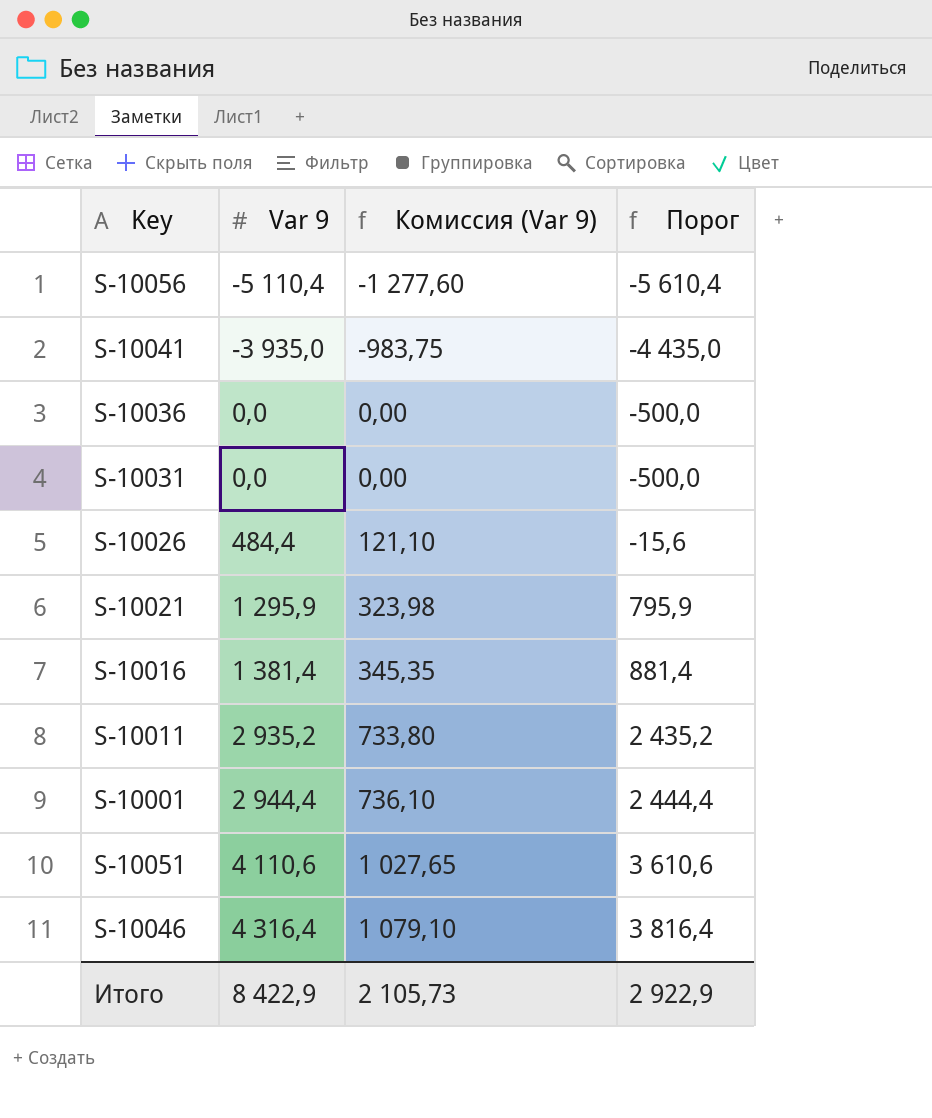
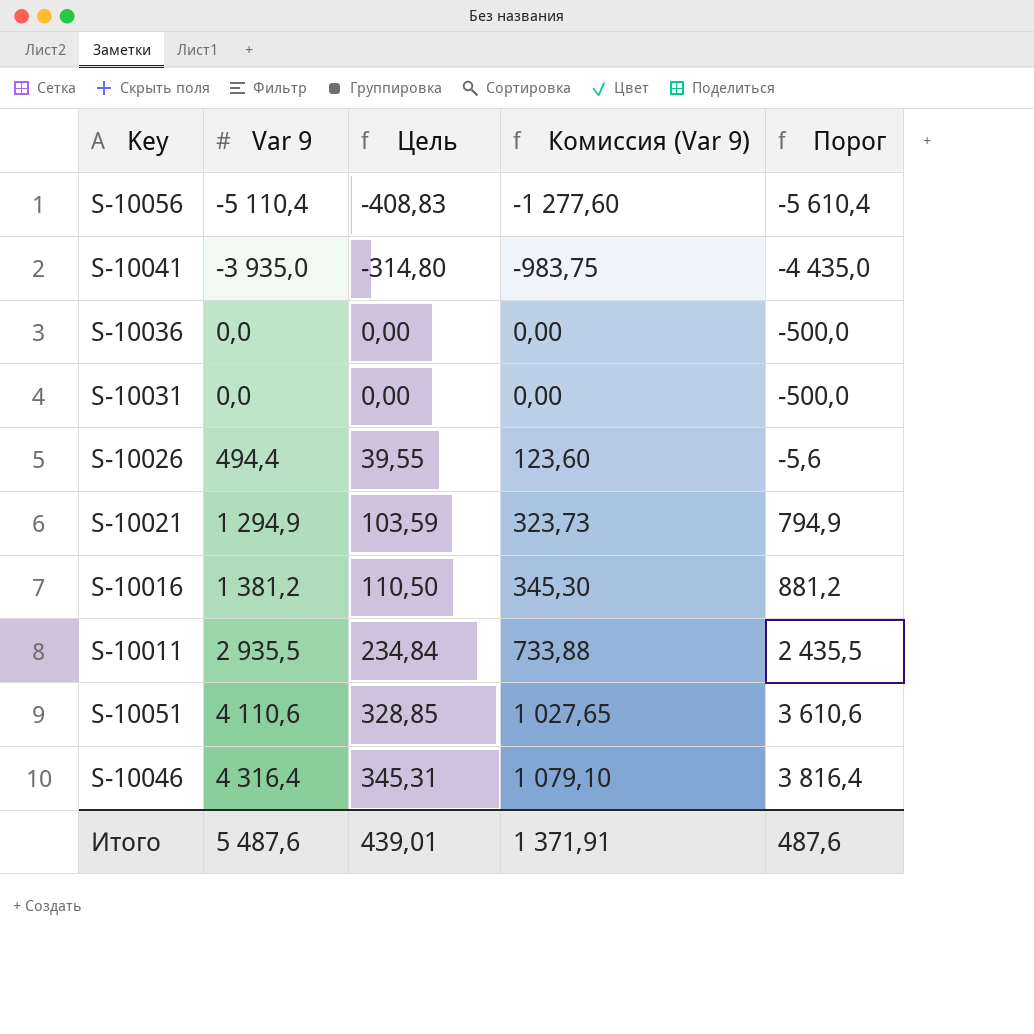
column Цель | formula: none -> [Var 9] * 0,08
row S-10001: 2 944,4 | 736,10 | 2 444,4 -> none
S-10026 | Var 9: 484,4 -> 494,4
S-10026 | Комиссия (Var 9): 121,10 -> 123,60
S-10026 | Порог: -15,6 -> -5,6
S-10021 | Var 9: 1 295,9 -> 1 294,9
S-10021 | Комиссия (Var 9): 323,98 -> 323,73
S-10021 | Порог: 795,9 -> 794,9
S-10016 | Var 9: 1 381,4 -> 1 381,2
S-10016 | Комиссия (Var 9): 345,35 -> 345,30
S-10016 | Порог: 881,4 -> 881,2
S-10011 | Var 9: 2 935,2 -> 2 935,5
S-10011 | Комиссия (Var 9): 733,80 -> 733,88
S-10011 | Порог: 2 435,2 -> 2 435,5
Итого | Var 9: 8 422,9 -> 5 487,6
Итого | Комиссия (Var 9): 2 105,73 -> 1 371,91
Итого | Порог: 2 922,9 -> 487,6

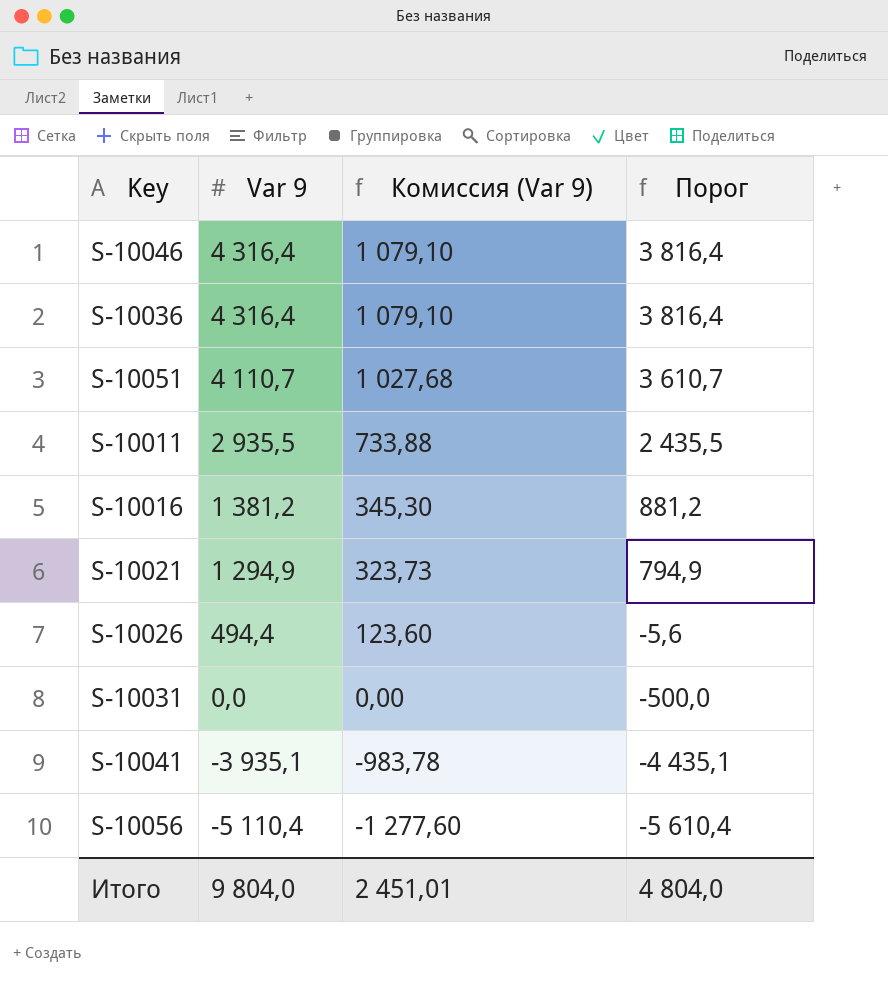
row order: Var 9 ascending -> Var 9 descending
column Цель | formula: [Var 9] * 0,08 -> none
S-10036 | Var 9: 0,0 -> 4 316,4
S-10036 | Комиссия (Var 9): 0,00 -> 1 079,10
S-10036 | Порог: -500,0 -> 3 816,4
S-10051 | Var 9: 4 110,6 -> 4 110,7
S-10051 | Комиссия (Var 9): 1 027,65 -> 1 027,68
S-10051 | Порог: 3 610,6 -> 3 610,7
S-10041 | Var 9: -3 935,0 -> -3 935,1
S-10041 | Комиссия (Var 9): -983,75 -> -983,78
S-10041 | Порог: -4 435,0 -> -4 435,1
Итого | Var 9: 5 487,6 -> 9 804,0
Итого | Комиссия (Var 9): 1 371,91 -> 2 451,01
Итого | Порог: 487,6 -> 4 804,0

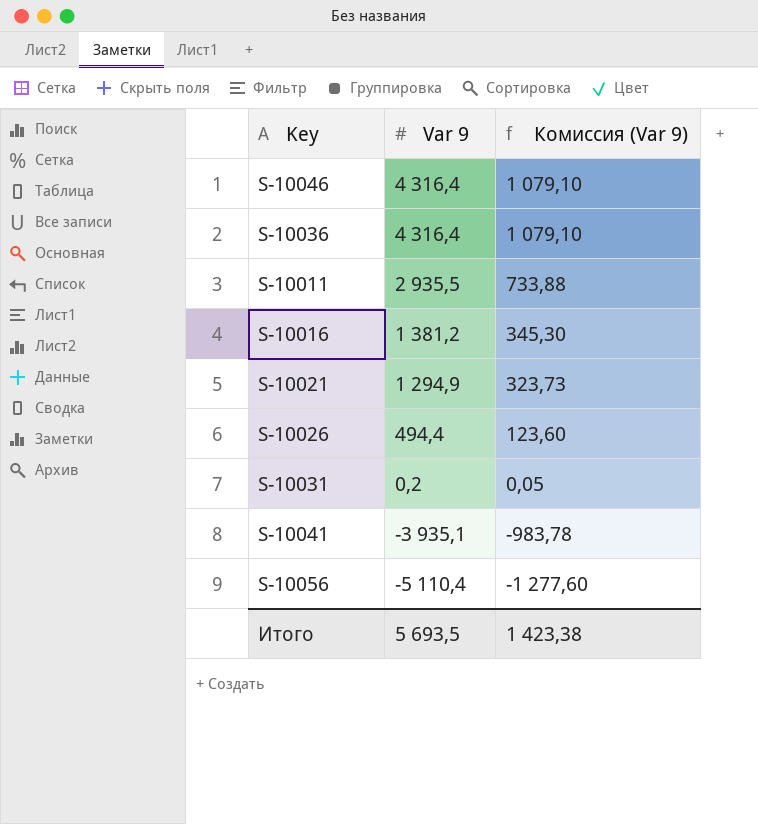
column Порог | formula: [Var 9] - 500 -> none
row S-10051: 4 110,7 | 1 027,68 | 3 610,7 -> none
S-10031 | Var 9: 0,0 -> 0,2
S-10031 | Комиссия (Var 9): 0,00 -> 0,05
Итого | Var 9: 9 804,0 -> 5 693,5
Итого | Комиссия (Var 9): 2 451,01 -> 1 423,38

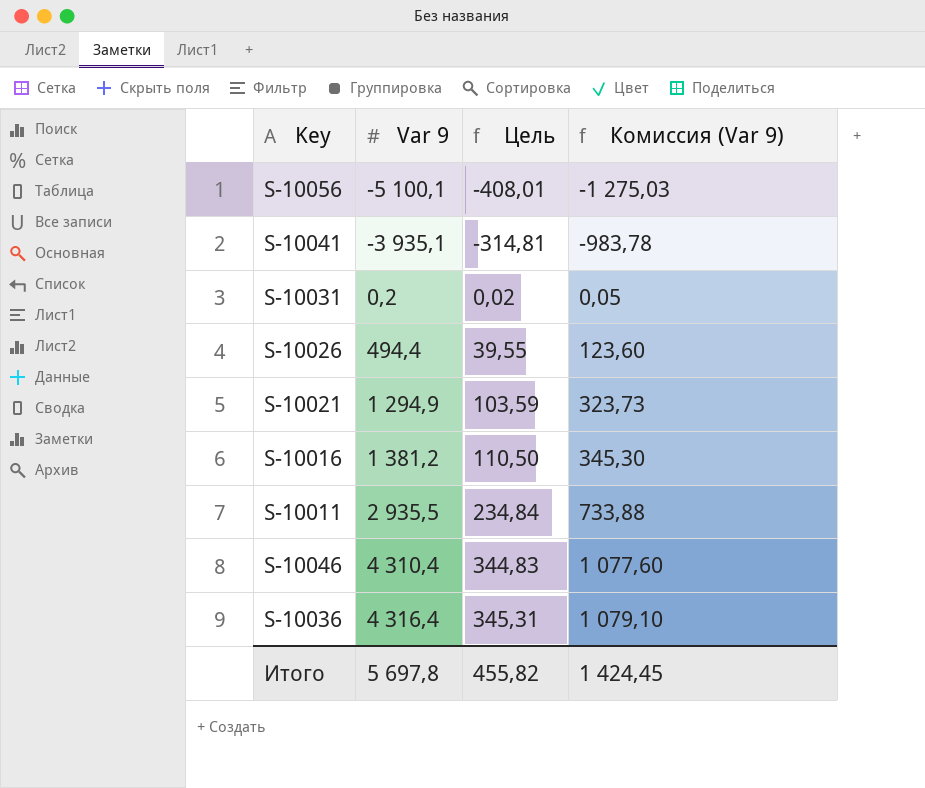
row order: Var 9 descending -> Var 9 ascending
column Цель | formula: none -> [Var 9] * 0,08
S-10056 | Var 9: -5 110,4 -> -5 100,1
S-10056 | Комиссия (Var 9): -1 277,60 -> -1 275,03
S-10046 | Var 9: 4 316,4 -> 4 310,4
S-10046 | Комиссия (Var 9): 1 079,10 -> 1 077,60
Итого | Var 9: 5 693,5 -> 5 697,8
Итого | Комиссия (Var 9): 1 423,38 -> 1 424,45

